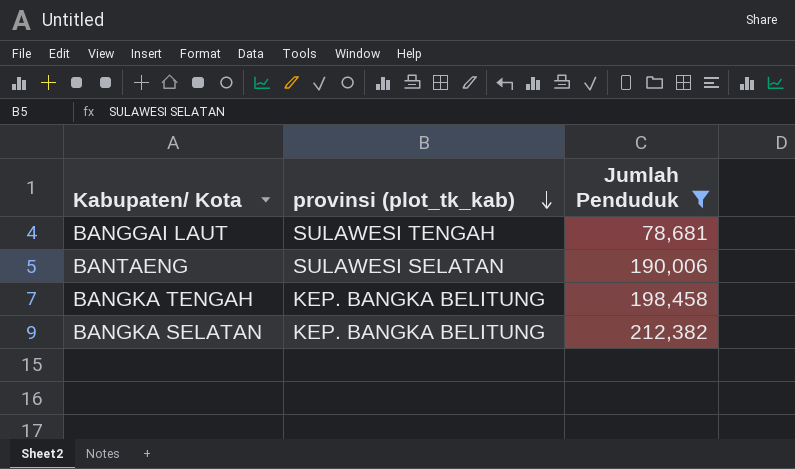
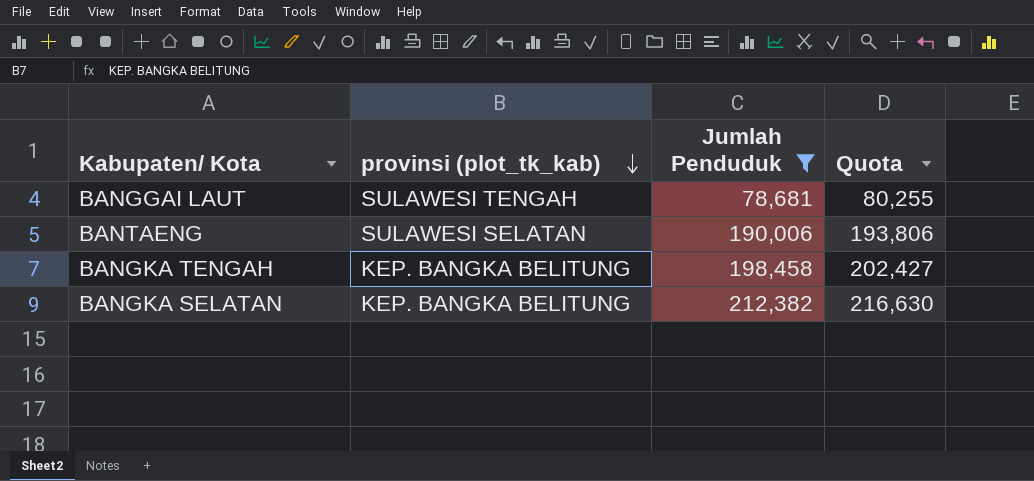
column Quota | formula: none -> [Jumlah Penduduk] * 1.02

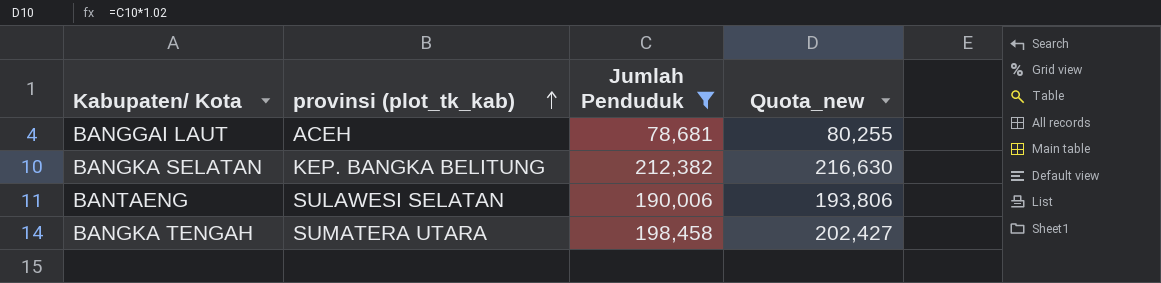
row order: provinsi (plot_tk_kab) descending -> provinsi (plot_tk_kab) ascending
column name: Quota -> Quota_new
BANGGAI LAUT | provinsi (plot_tk_kab): SULAWESI TENGAH -> ACEH
BANGKA TENGAH | provinsi (plot_tk_kab): KEP. BANGKA BELITUNG -> SUMATERA UTARA

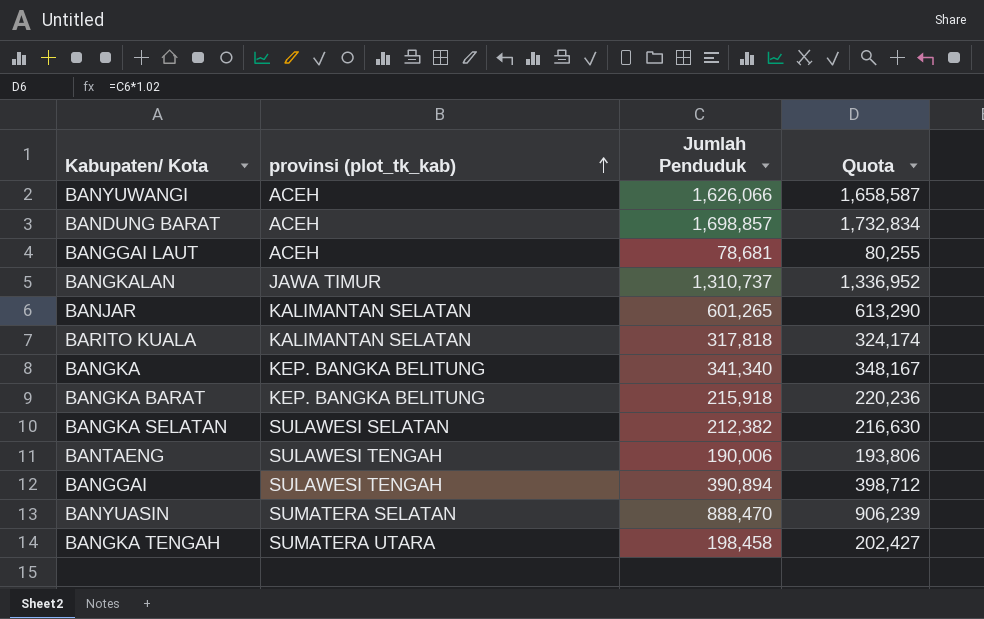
filter: Jumlah Penduduk <= 212,382 -> none
column name: Quota_new -> Quota
BANGKA SELATAN | provinsi (plot_tk_kab): KEP. BANGKA BELITUNG -> SULAWESI SELATAN
BANTAENG | provinsi (plot_tk_kab): SULAWESI SELATAN -> SULAWESI TENGAH

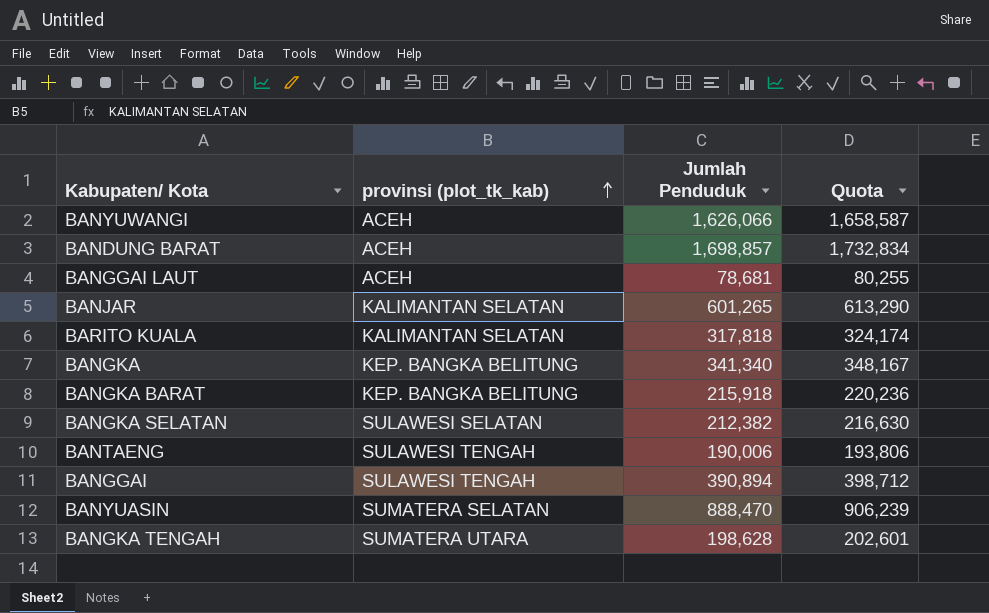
row BANGKALAN: JAWA TIMUR | 1,310,737 | 1,336,952 -> none
BANGKA TENGAH | Jumlah Penduduk: 198,458 -> 198,628
BANGKA TENGAH | Quota: 202,427 -> 202,601

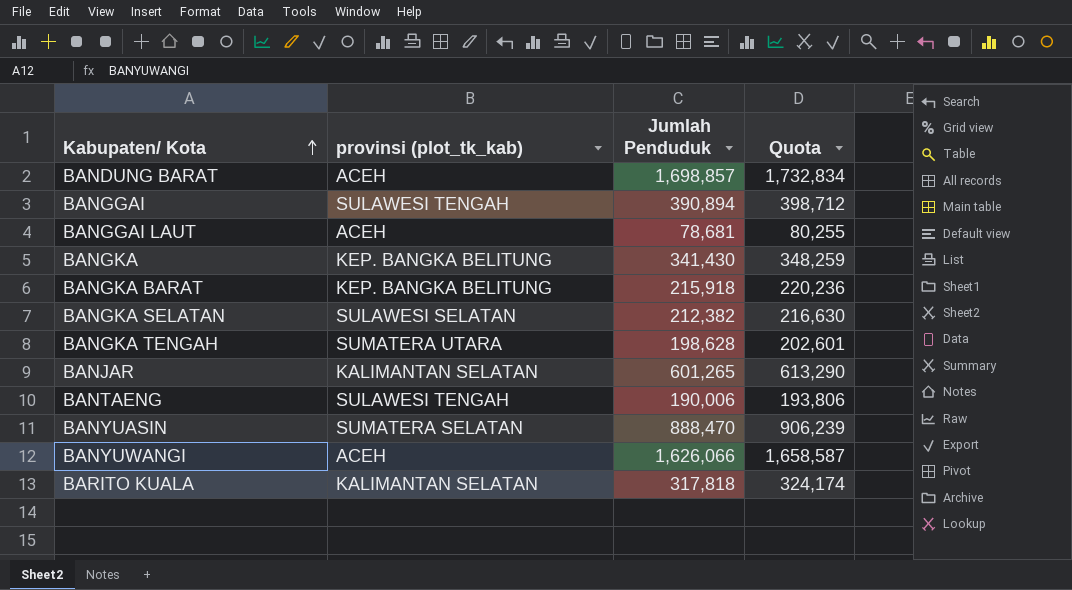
row order: provinsi (plot_tk_kab) ascending -> Kabupaten/ Kota ascending
BANGKA | Jumlah Penduduk: 341,340 -> 341,430
BANGKA | Quota: 348,167 -> 348,259

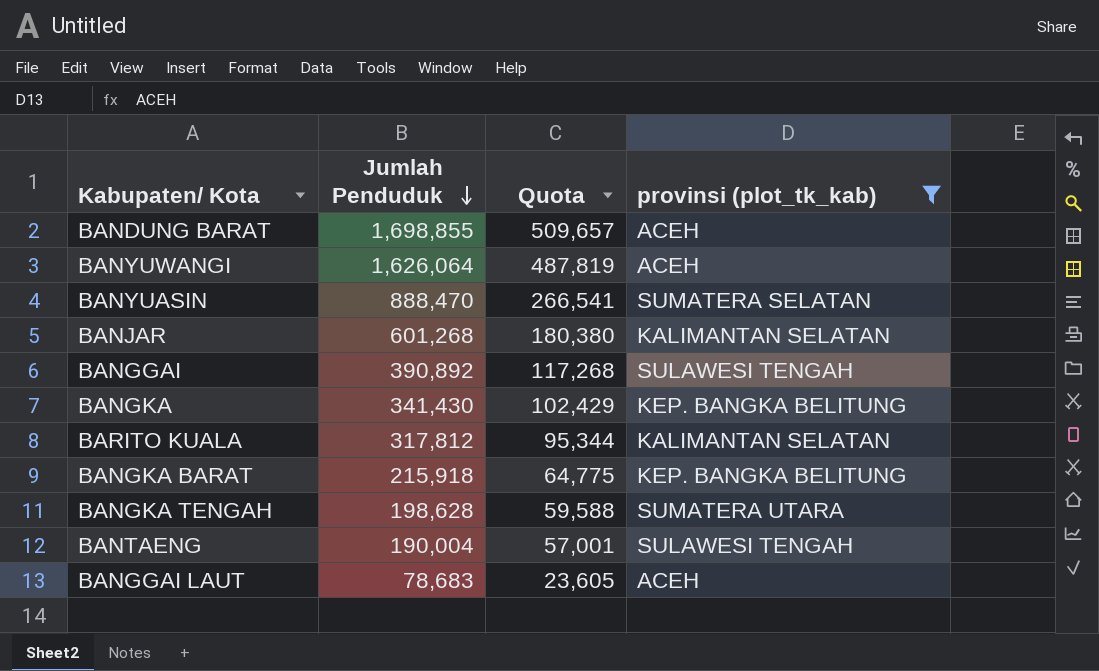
filter: none -> provinsi (plot_tk_kab) != SULAWESI SELATAN
row order: Kabupaten/ Kota ascending -> Jumlah Penduduk descending
column Quota | formula: [Jumlah Penduduk] * 1.02 -> [Jumlah Penduduk] * 0.3
column provinsi (plot_tk_kab) | position: 2 -> 4
BANDUNG BARAT | Jumlah Penduduk: 1,698,857 -> 1,698,855
BANYUWANGI | Jumlah Penduduk: 1,626,066 -> 1,626,064
BANJAR | Jumlah Penduduk: 601,265 -> 601,268
BANGGAI | Jumlah Penduduk: 390,894 -> 390,892
BARITO KUALA | Jumlah Penduduk: 317,818 -> 317,812
BANTAENG | Jumlah Penduduk: 190,006 -> 190,004
BANGGAI LAUT | Jumlah Penduduk: 78,681 -> 78,683

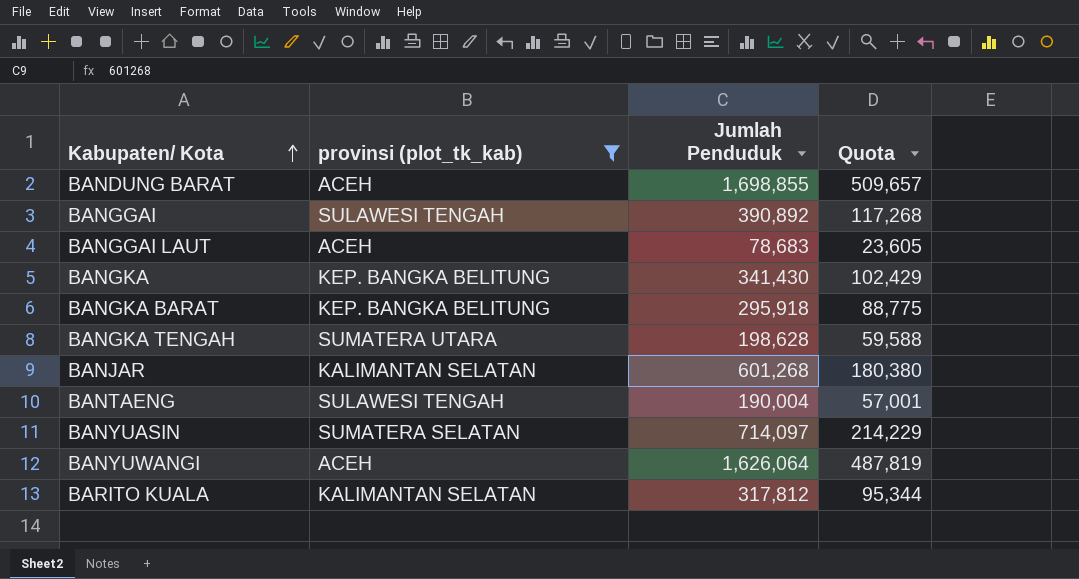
row order: Jumlah Penduduk descending -> Kabupaten/ Kota ascending
column provinsi (plot_tk_kab) | position: 4 -> 2
BANGKA BARAT | Jumlah Penduduk: 215,918 -> 295,918
BANGKA BARAT | Quota: 64,775 -> 88,775
BANYUASIN | Jumlah Penduduk: 888,470 -> 714,097
BANYUASIN | Quota: 266,541 -> 214,229

